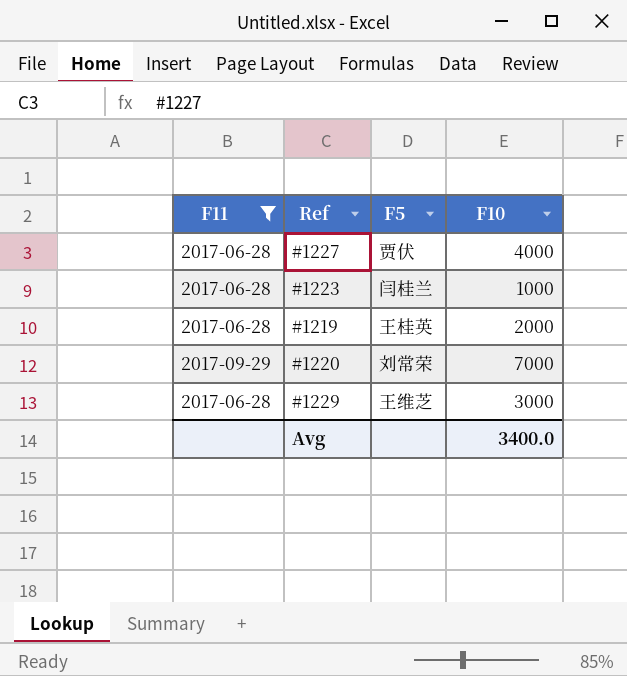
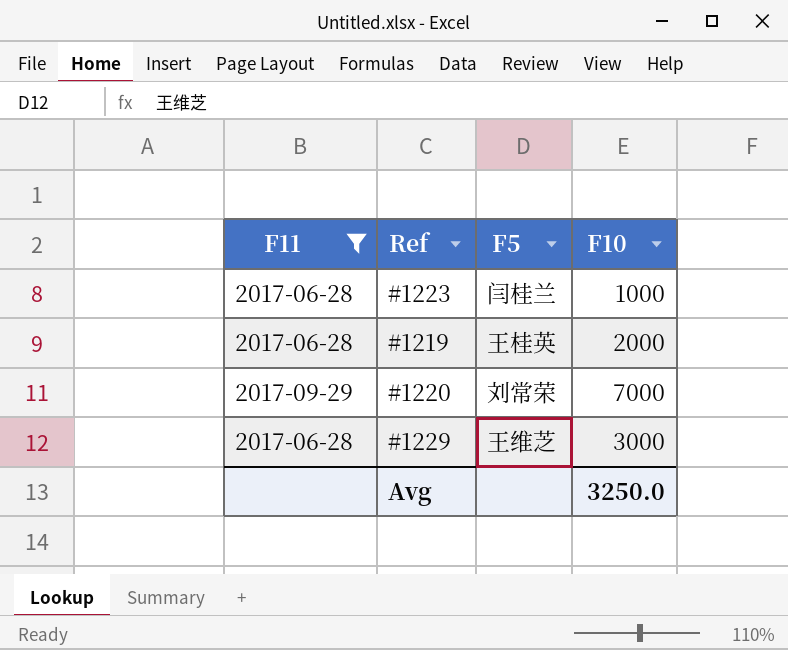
row #1227: 2017-06-28 | 贾伏 | 4000 -> none
Avg | F10: 3400.0 -> 3250.0

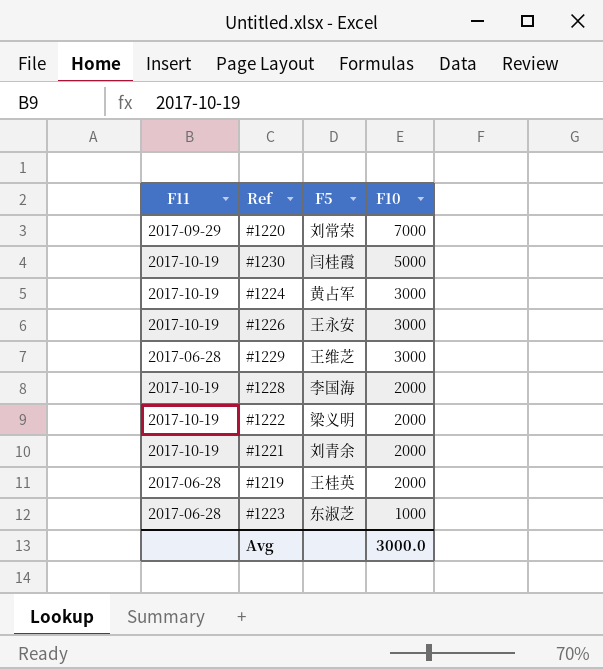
filter: F11 != 2017-10-19 -> none
row order: none -> F10 descending
#1223 | F5: 闫桂兰 -> 东淑芝
Avg | F10: 3250.0 -> 3000.0

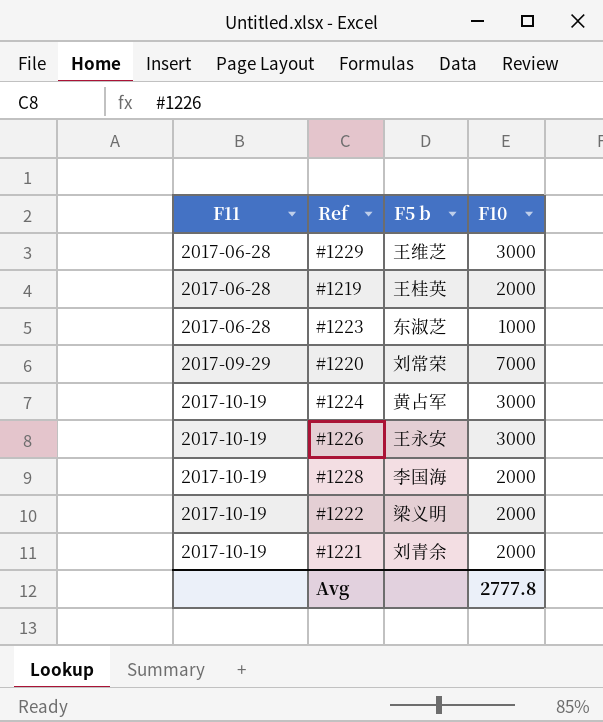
row order: F10 descending -> F11 ascending
column name: F5 -> F5 b
row #1230: 2017-10-19 | 闫桂霞 | 5000 -> none
Avg | F10: 3000.0 -> 2777.8

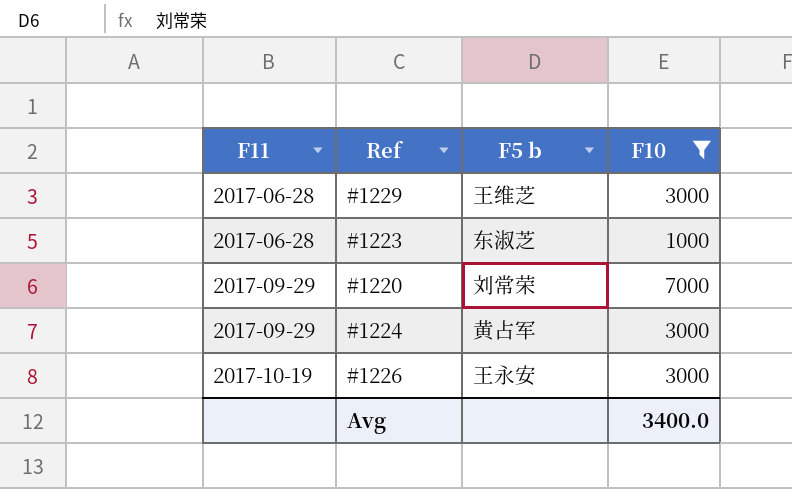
filter: none -> F10 != 2000
#1224 | F11: 2017-10-19 -> 2017-09-29
Avg | F10: 2777.8 -> 3400.0

